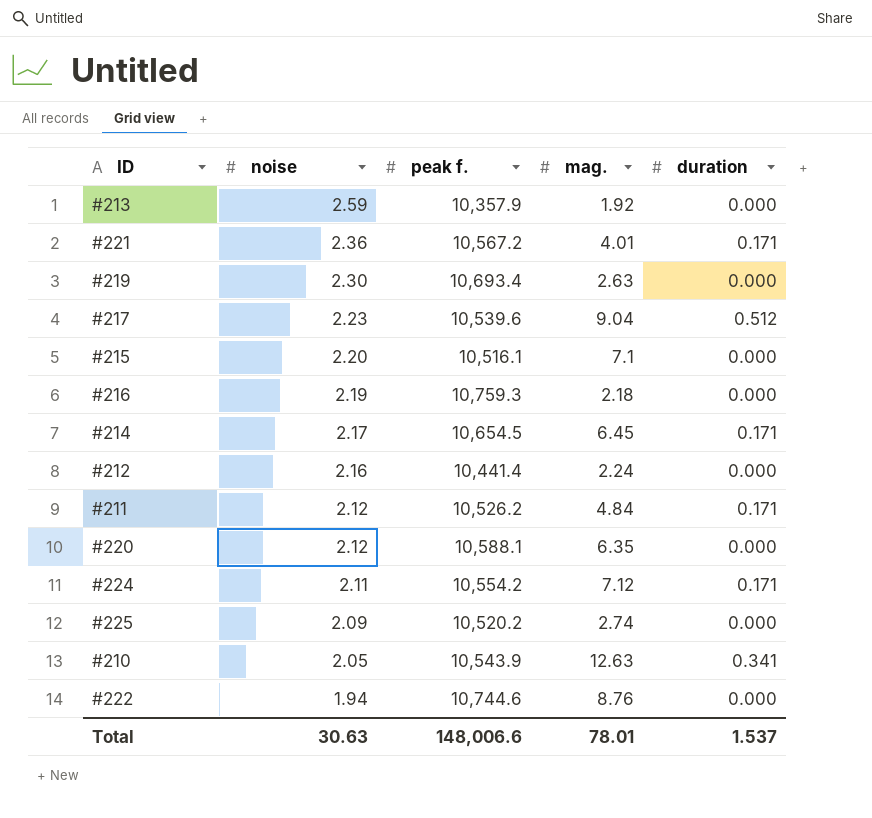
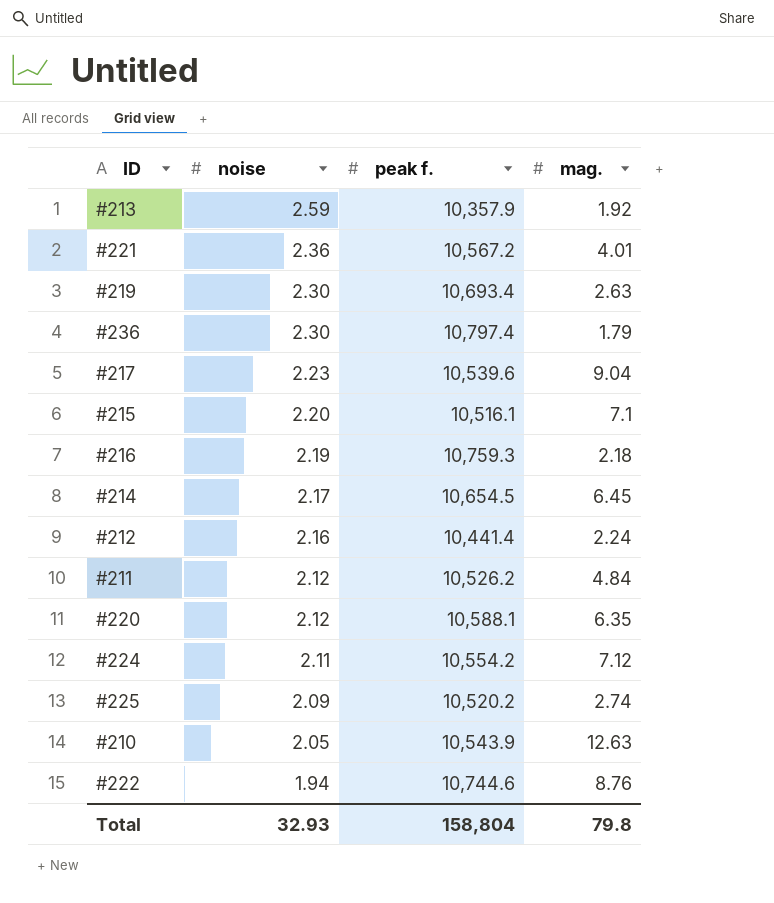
column duration | position: 5 -> none
row #236: none -> 2.30 | 10,797.4 | 1.79
Total | noise: 30.63 -> 32.93
Total | peak f.: 148,006.6 -> 158,804
Total | mag.: 78.01 -> 79.8

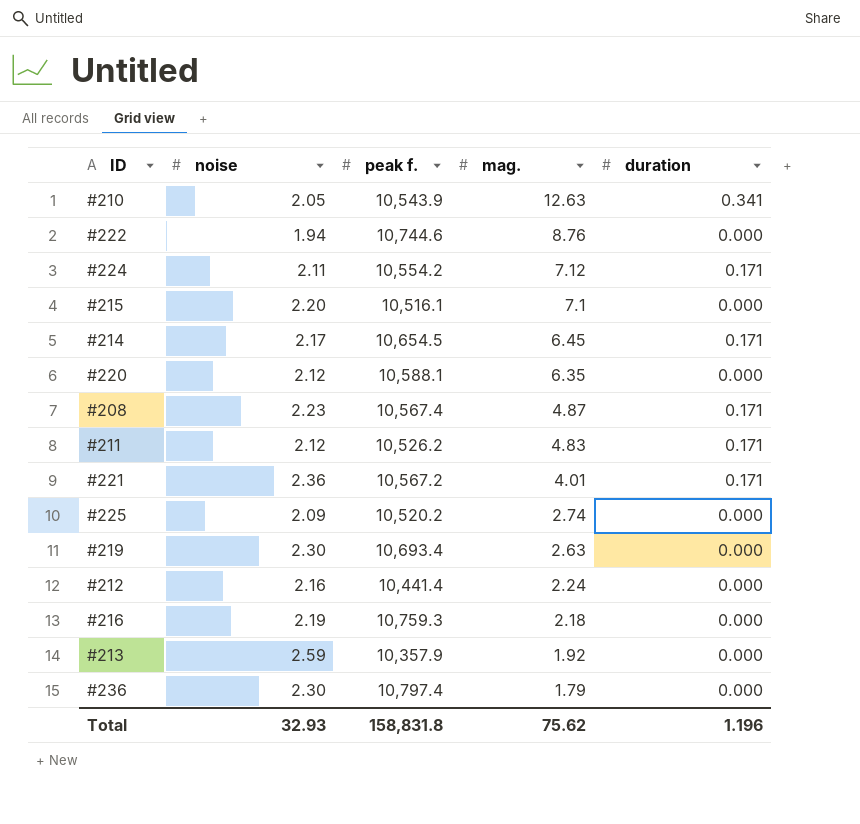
row order: noise descending -> mag. descending
column duration | position: none -> 5
row #217: 2.23 | 10,539.6 | 9.04 -> none
row #208: none -> 2.23 | 10,567.4 | 4.87 | 0.171
#211 | mag.: 4.84 -> 4.83
Total | peak f.: 158,804 -> 158,831.8
Total | mag.: 79.8 -> 75.62

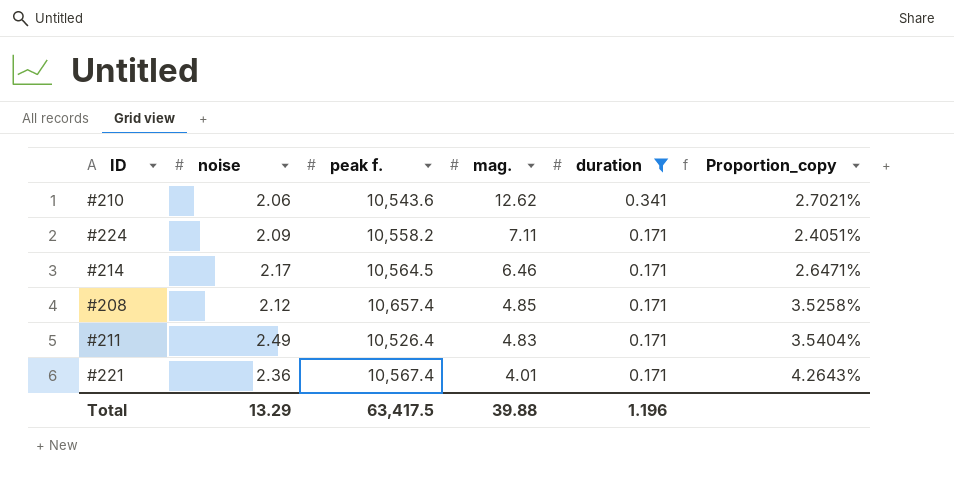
filter: none -> duration != 0.000
column Proportion_copy | formula: none -> [duration] / [mag.]
#210 | noise: 2.05 -> 2.06
#210 | peak f.: 10,543.9 -> 10,543.6
#210 | mag.: 12.63 -> 12.62
#224 | noise: 2.11 -> 2.09
#224 | peak f.: 10,554.2 -> 10,558.2
#224 | mag.: 7.12 -> 7.11
#214 | peak f.: 10,654.5 -> 10,564.5
#214 | mag.: 6.45 -> 6.46
#208 | noise: 2.23 -> 2.12
#208 | peak f.: 10,567.4 -> 10,657.4
#208 | mag.: 4.87 -> 4.85
#211 | noise: 2.12 -> 2.49
#211 | peak f.: 10,526.2 -> 10,526.4
#221 | peak f.: 10,567.2 -> 10,567.4
Total | noise: 32.93 -> 13.29
Total | peak f.: 158,831.8 -> 63,417.5
Total | mag.: 75.62 -> 39.88

